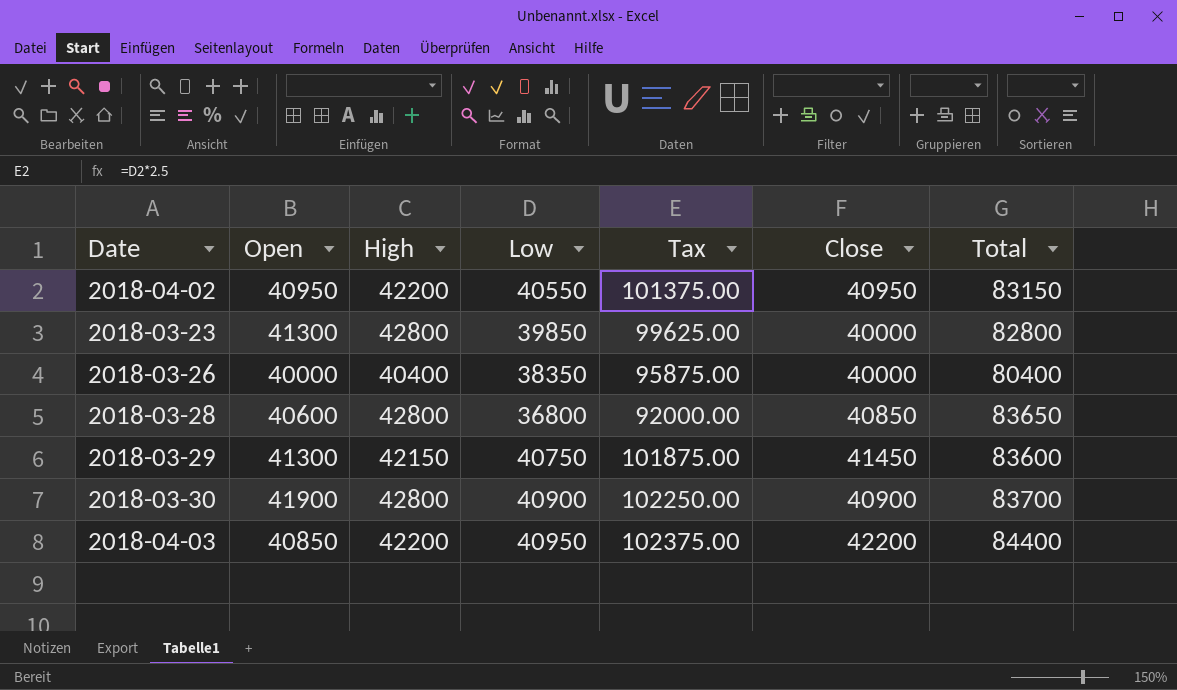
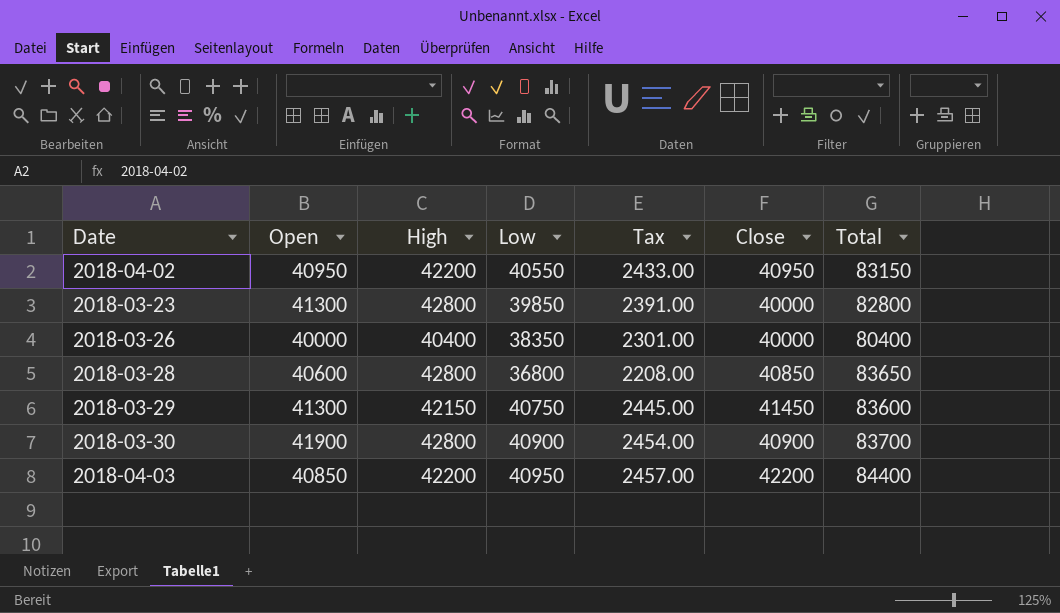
column Tax | formula: [Low] * 2.5 -> [Low] * 0.06

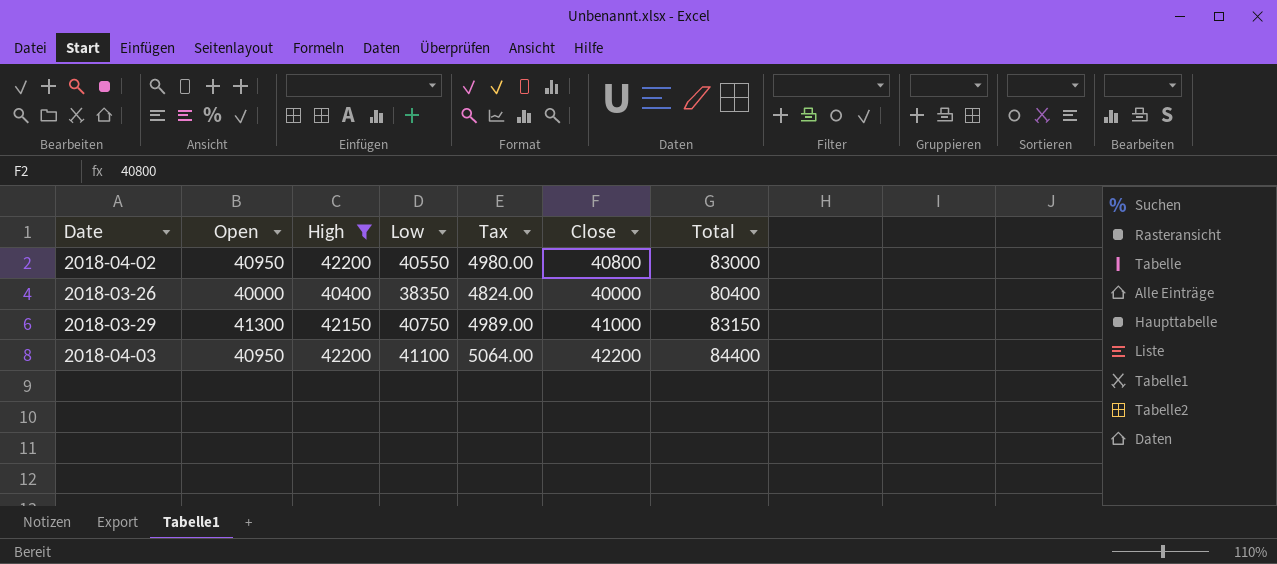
filter: none -> High != 42800
column Tax | formula: [Low] * 0.06 -> [Total] * 0.06
2018-04-02 | Close: 40950 -> 40800
2018-04-02 | Total: 83150 -> 83000
2018-03-29 | Close: 41450 -> 41000
2018-03-29 | Total: 83600 -> 83150
2018-04-03 | Open: 40850 -> 40950
2018-04-03 | Low: 40950 -> 41100

